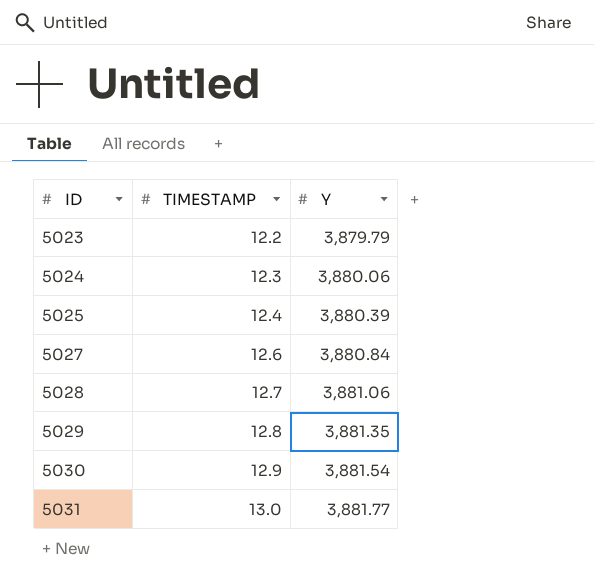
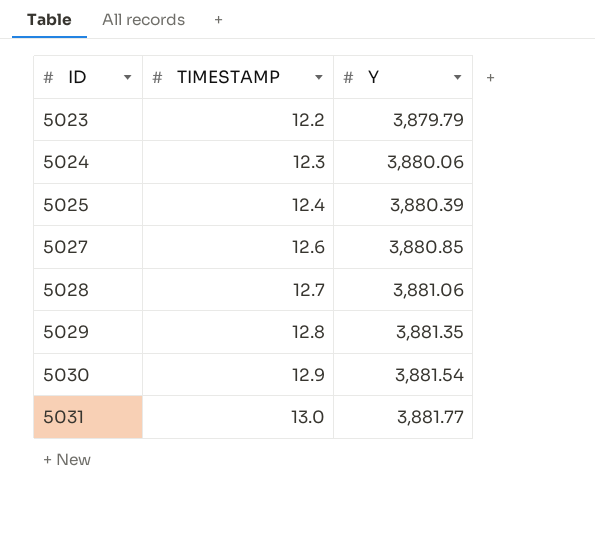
5027 | Y: 3,880.84 -> 3,880.85

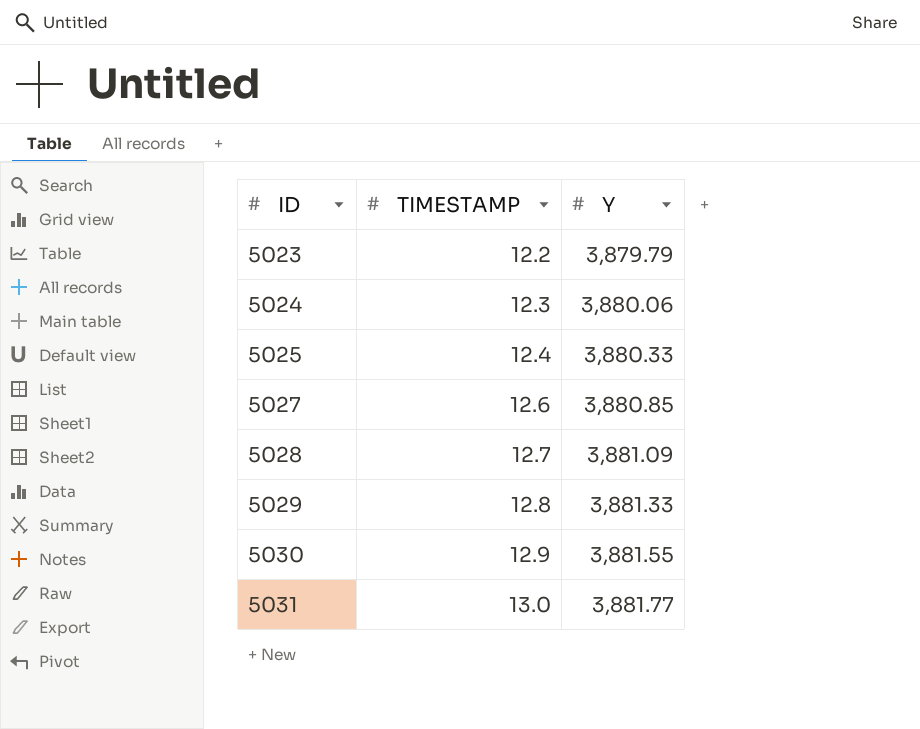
5025 | Y: 3,880.39 -> 3,880.33
5028 | Y: 3,881.06 -> 3,881.09
5029 | Y: 3,881.35 -> 3,881.33
5030 | Y: 3,881.54 -> 3,881.55

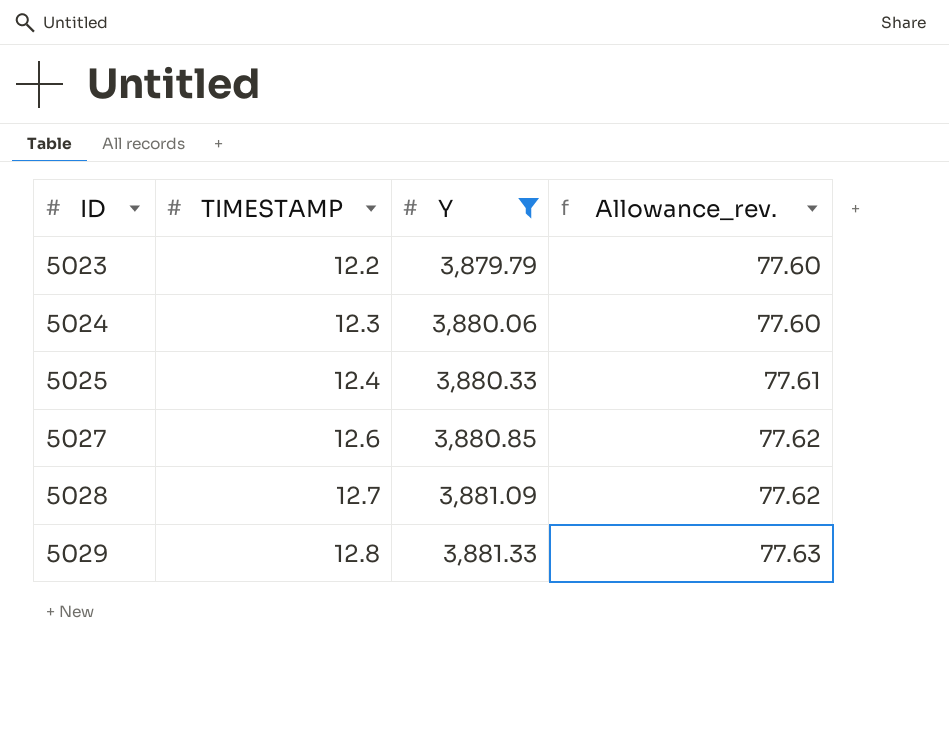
filter: none -> Y <= 3,881.33
column Allowance_rev. | formula: none -> [Y] * 0.02

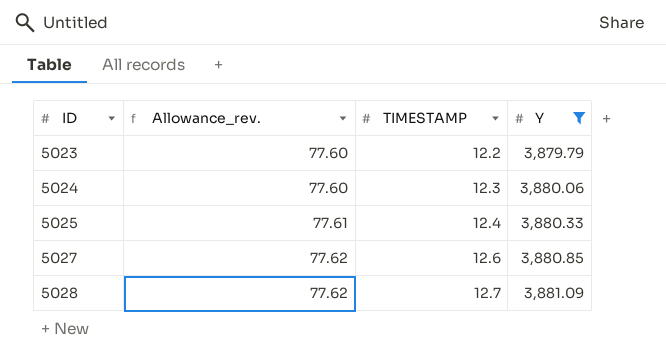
column Allowance_rev. | position: 4 -> 2
row 5029: 12.8 | 3,881.33 | 77.63 -> none

